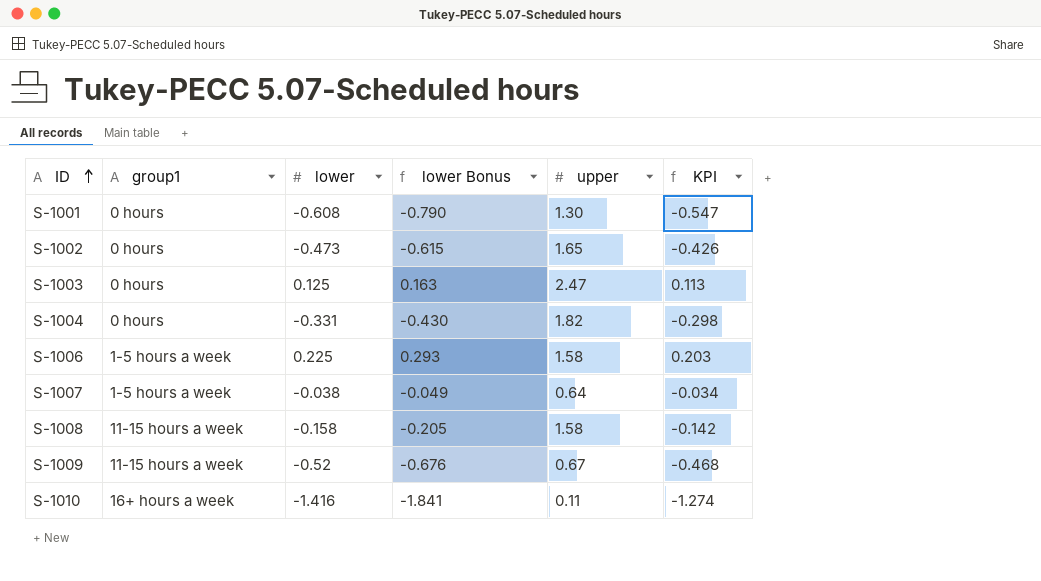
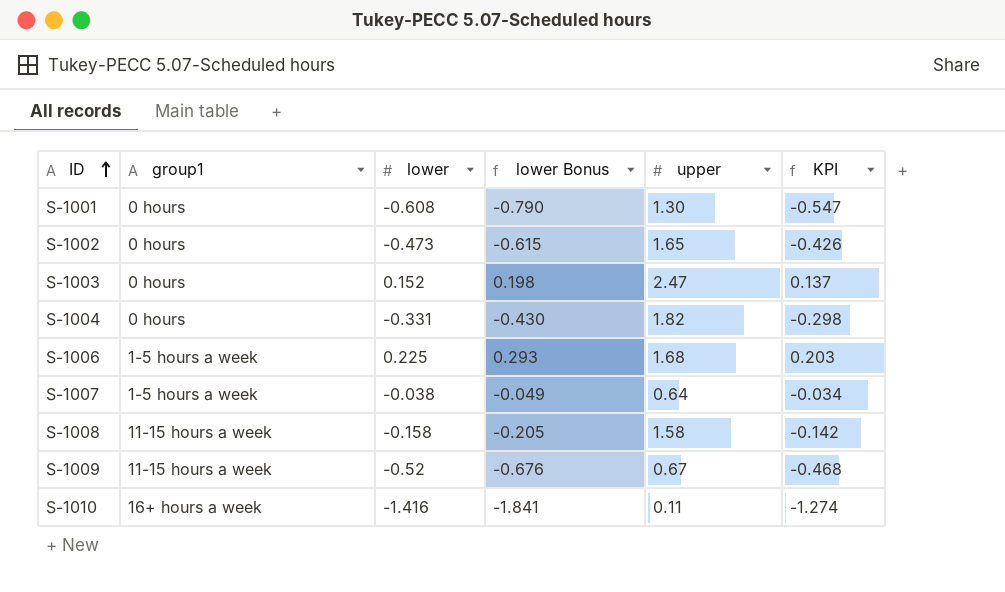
S-1003 | lower: 0.125 -> 0.152
S-1003 | lower Bonus: 0.163 -> 0.198
S-1003 | KPI: 0.113 -> 0.137
S-1006 | upper: 1.58 -> 1.68

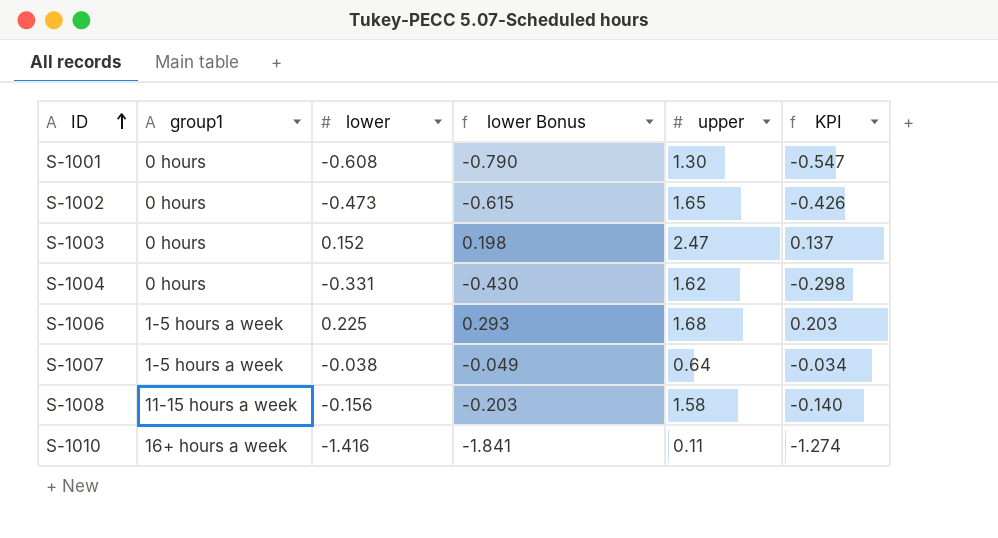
row S-1009: 11-15 hours a week | -0.52 | -0.676 | 0.67 | -0.468 -> none
S-1004 | upper: 1.82 -> 1.62
S-1008 | lower: -0.158 -> -0.156
S-1008 | lower Bonus: -0.205 -> -0.203
S-1008 | KPI: -0.142 -> -0.140

